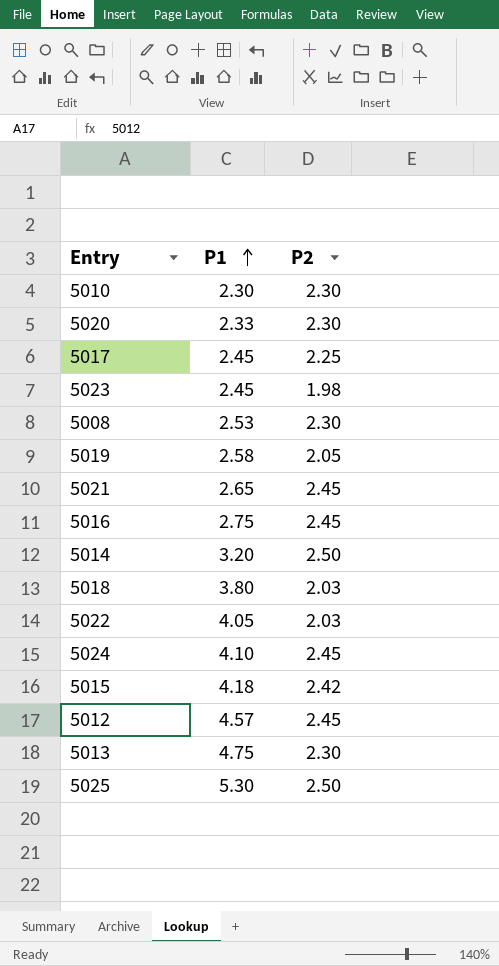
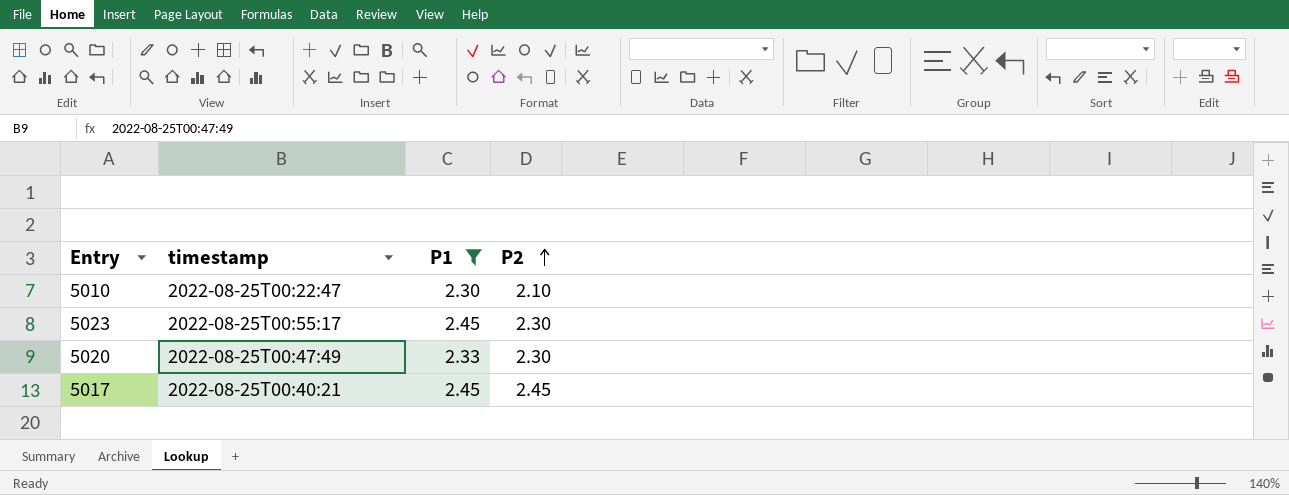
filter: none -> P1 <= 2.45
row order: P1 ascending -> P2 ascending
column timestamp | position: none -> 2
5010 | P2: 2.30 -> 2.10
5023 | P2: 1.98 -> 2.30
5017 | P2: 2.25 -> 2.45

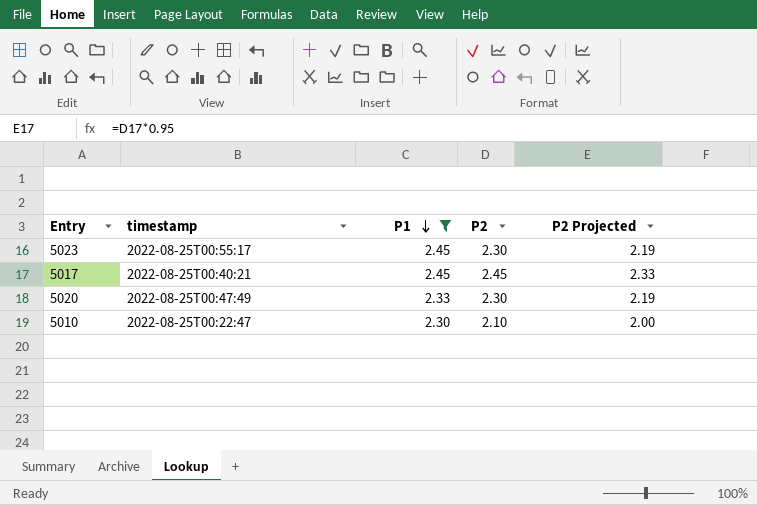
row order: P2 ascending -> P1 descending
column P2 Projected | formula: none -> [P2] * 0.95

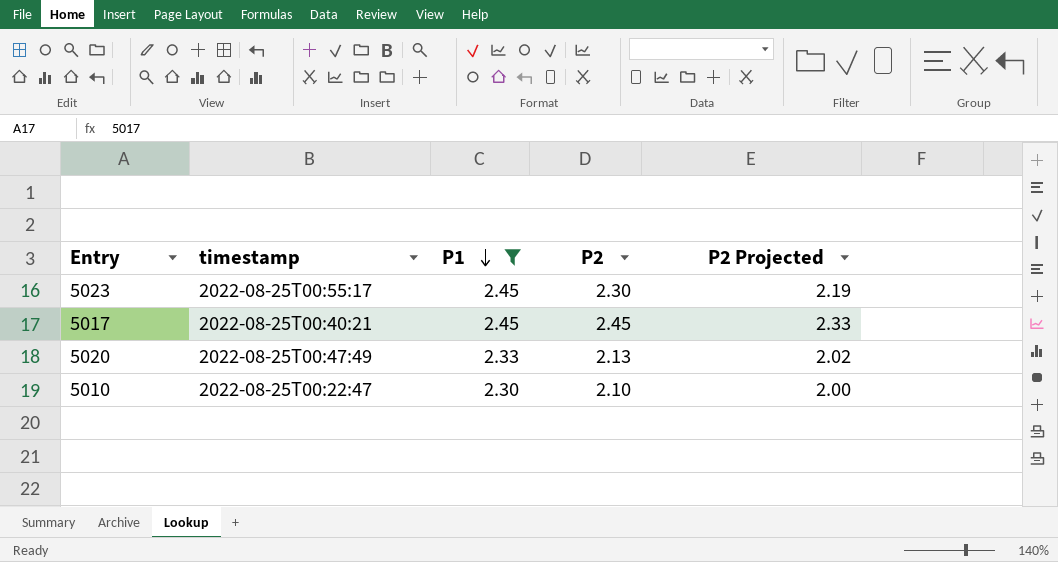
5020 | P2: 2.30 -> 2.13
5020 | P2 Projected: 2.19 -> 2.02

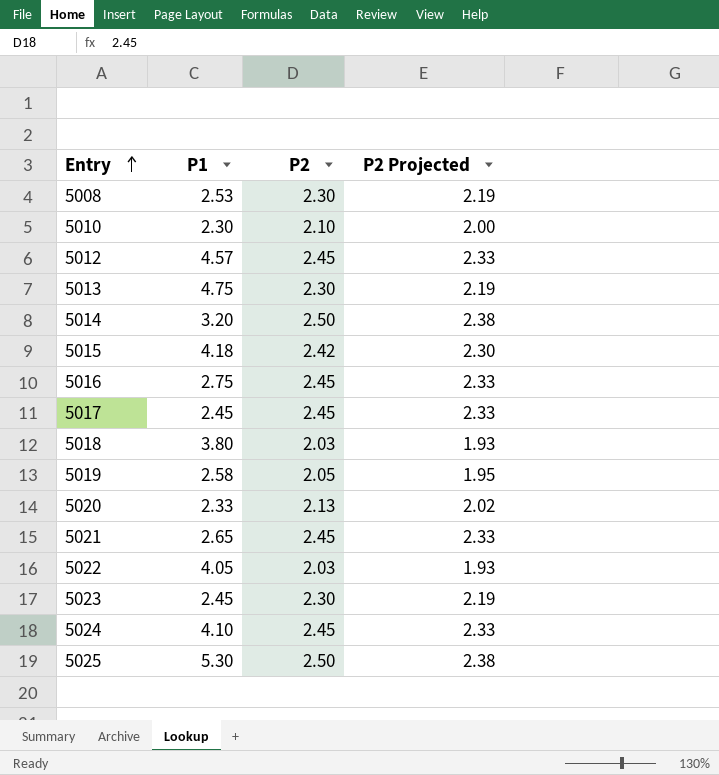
filter: P1 <= 2.45 -> none
row order: P1 descending -> Entry ascending
column timestamp | position: 2 -> none

